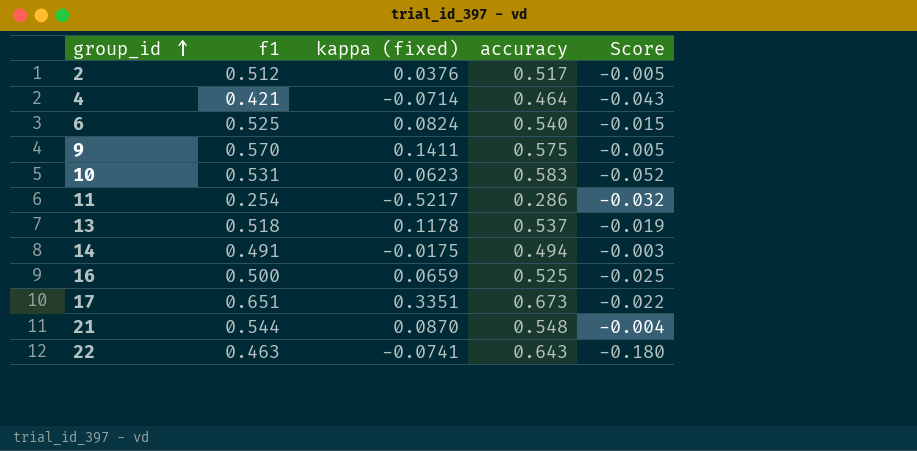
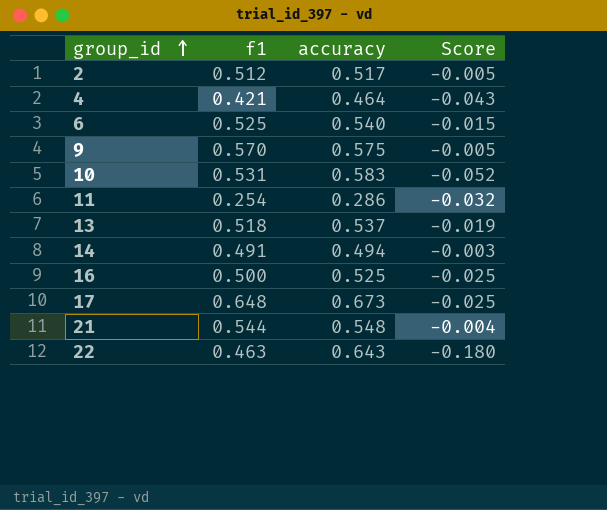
column kappa (fixed) | position: 3 -> none
17 | f1: 0.651 -> 0.648
17 | Score: -0.022 -> -0.025

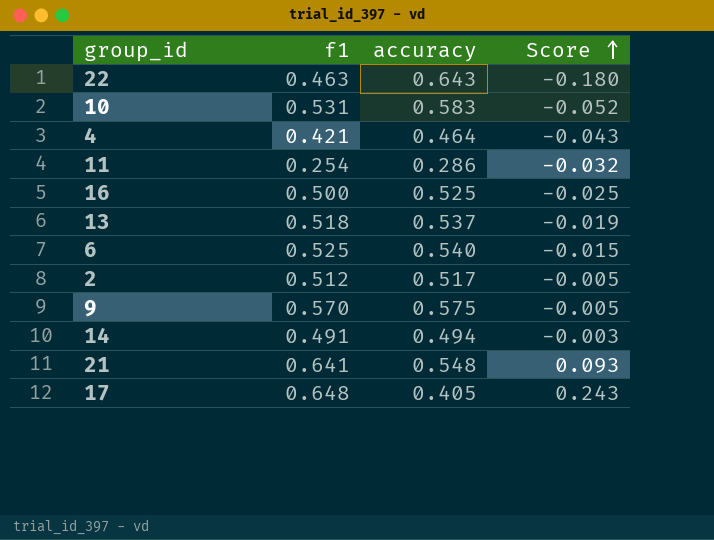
row order: group_id ascending -> Score ascending
21 | f1: 0.544 -> 0.641
21 | Score: -0.004 -> 0.093
17 | accuracy: 0.673 -> 0.405
17 | Score: -0.025 -> 0.243

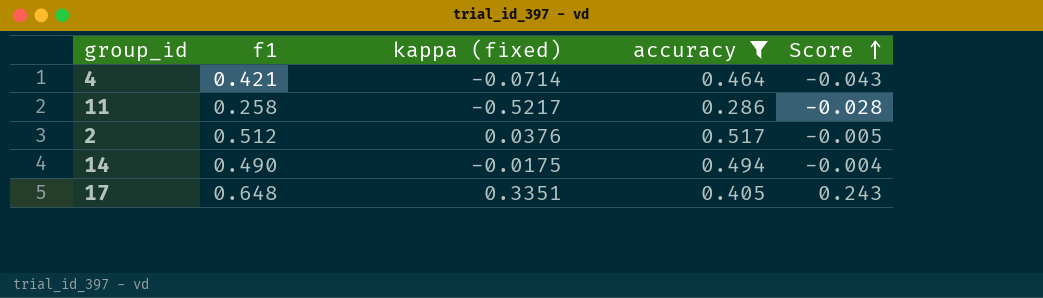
filter: none -> accuracy <= 0.517
column kappa (fixed) | position: none -> 3
11 | f1: 0.254 -> 0.258
11 | Score: -0.032 -> -0.028
14 | f1: 0.491 -> 0.490
14 | Score: -0.003 -> -0.004

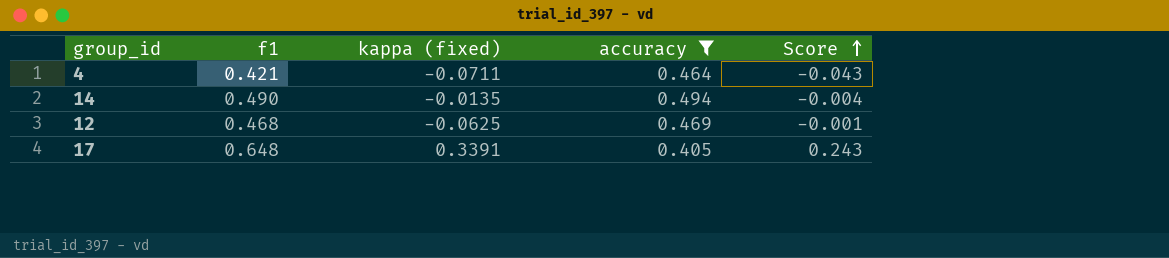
row 11: 0.258 | -0.5217 | 0.286 | -0.028 -> none
row 2: 0.512 | 0.0376 | 0.517 | -0.005 -> none
4 | kappa (fixed): -0.0714 -> -0.0711
14 | kappa (fixed): -0.0175 -> -0.0135
row 12: none -> 0.468 | -0.0625 | 0.469 | -0.001
17 | kappa (fixed): 0.3351 -> 0.3391

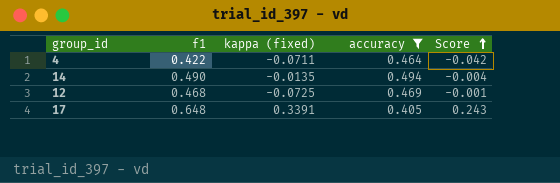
4 | f1: 0.421 -> 0.422
4 | Score: -0.043 -> -0.042
12 | kappa (fixed): -0.0625 -> -0.0725

